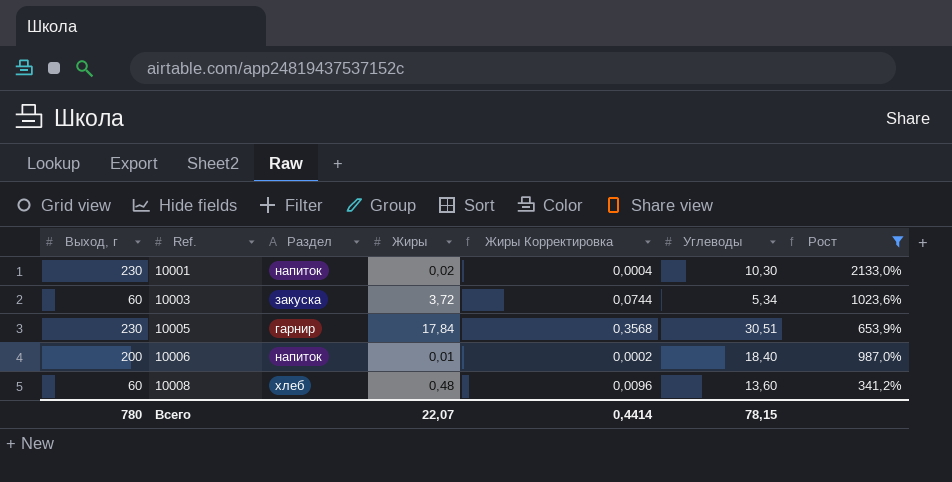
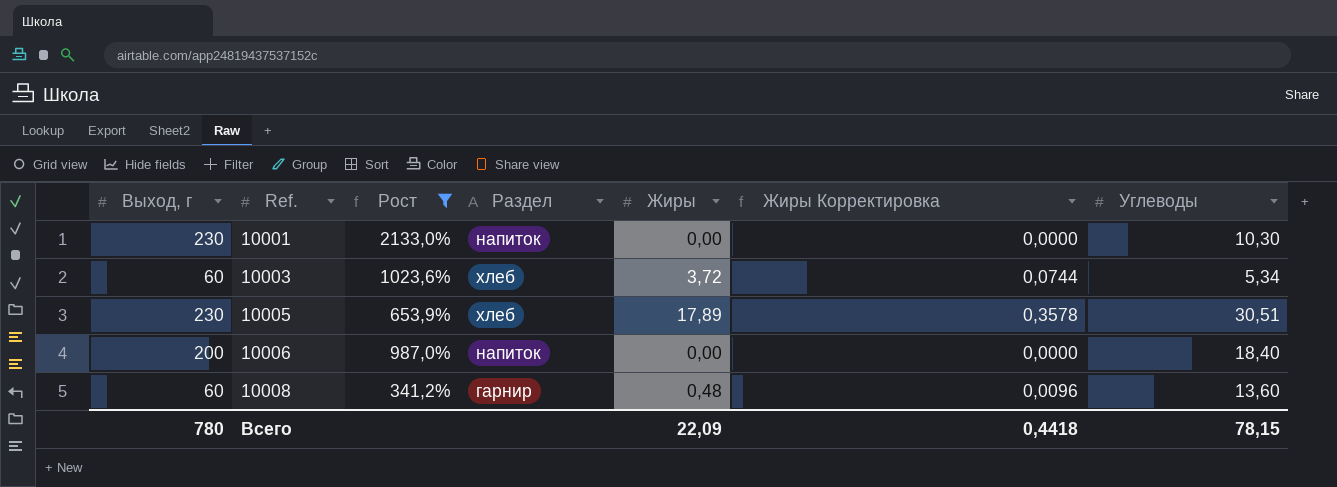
column Рост | position: 7 -> 3
10001 | Жиры: 0,02 -> 0,00
10001 | Жиры Корректировка: 0,0004 -> 0,0000
10003 | Раздел: закуска -> хлеб
10005 | Раздел: гарнир -> хлеб
10005 | Жиры: 17,84 -> 17,89
10005 | Жиры Корректировка: 0,3568 -> 0,3578
10006 | Жиры: 0,01 -> 0,00
10006 | Жиры Корректировка: 0,0002 -> 0,0000
10008 | Раздел: хлеб -> гарнир
Всего | Жиры: 22,07 -> 22,09
Всего | Жиры Корректировка: 0,4414 -> 0,4418

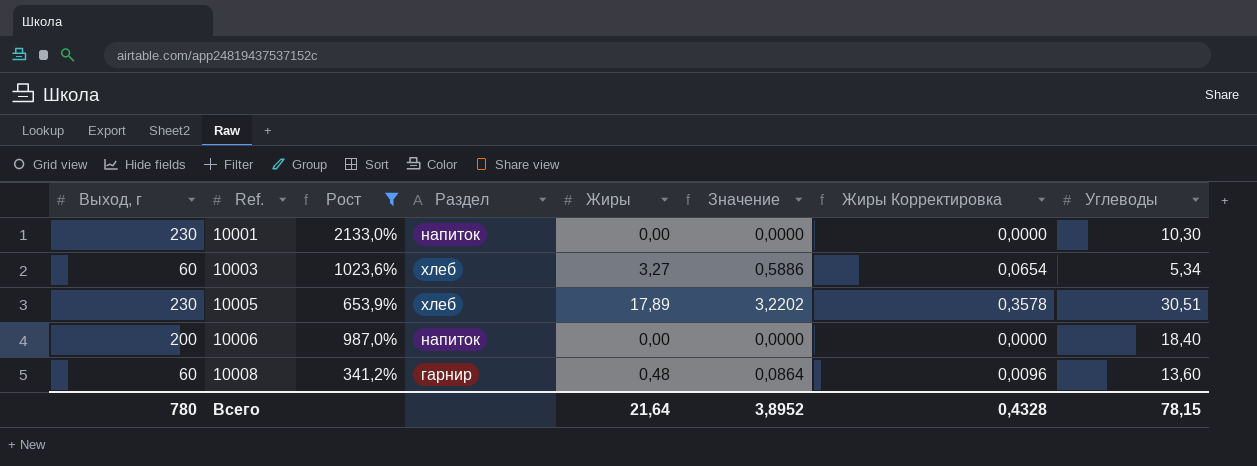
column Значение | formula: none -> [Жиры] * 0,18
10003 | Жиры: 3,72 -> 3,27
10003 | Жиры Корректировка: 0,0744 -> 0,0654
Всего | Жиры: 22,09 -> 21,64
Всего | Жиры Корректировка: 0,4418 -> 0,4328

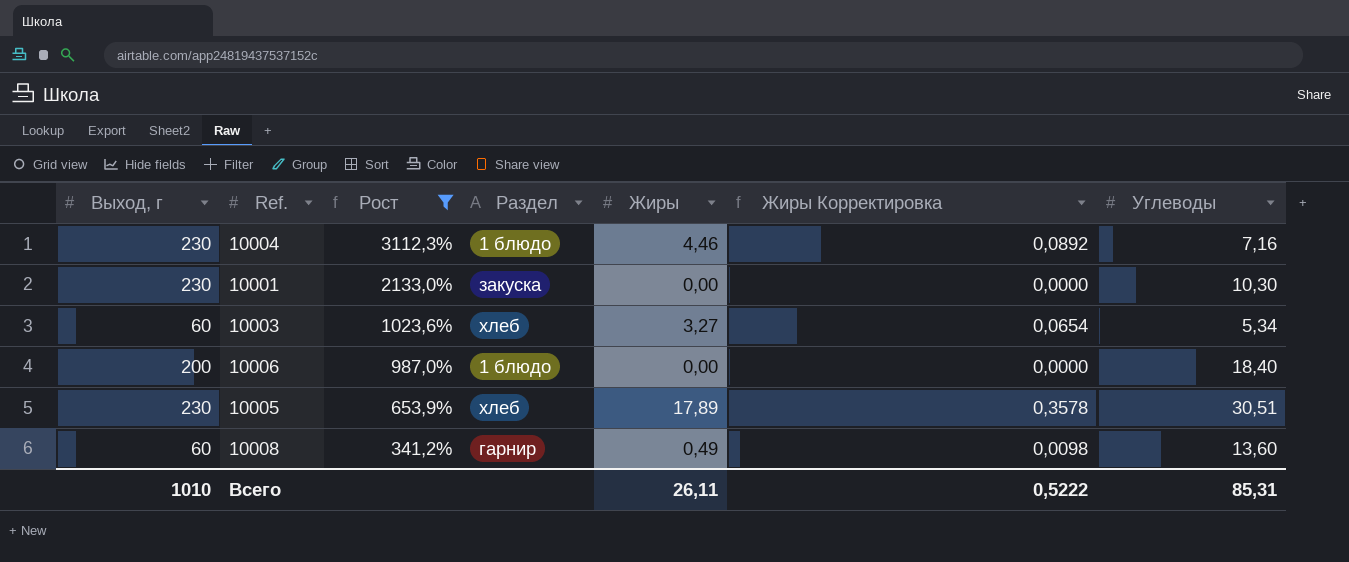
row order: Ref. ascending -> Рост descending
column Значение | formula: [Жиры] * 0,18 -> none
row 10004: none -> 230 | 3112,3% | 1 блюдо | 4,46 | 0,0892 | 7,16
10001 | Раздел: напиток -> закуска
10006 | Раздел: напиток -> 1 блюдо
10008 | Жиры: 0,48 -> 0,49
10008 | Жиры Корректировка: 0,0096 -> 0,0098
Всего | Выход, г: 780 -> 1010
Всего | Жиры: 21,64 -> 26,11
Всего | Жиры Корректировка: 0,4328 -> 0,5222
Всего | Углеводы: 78,15 -> 85,31

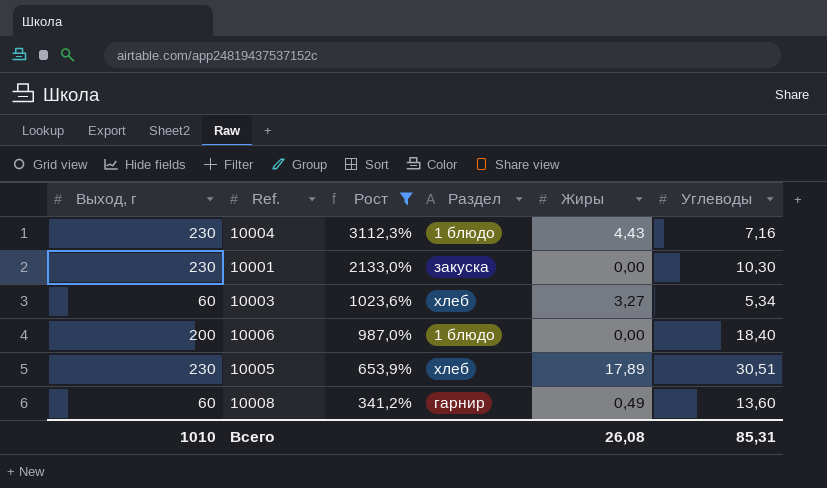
column Жиры Корректировка | formula: [Жиры] * 0,02 -> none
10004 | Жиры: 4,46 -> 4,43
Всего | Жиры: 26,11 -> 26,08

